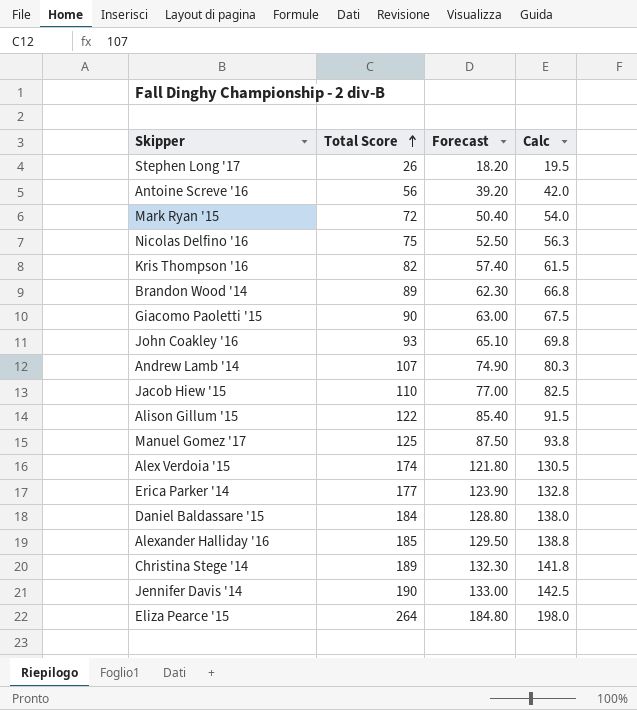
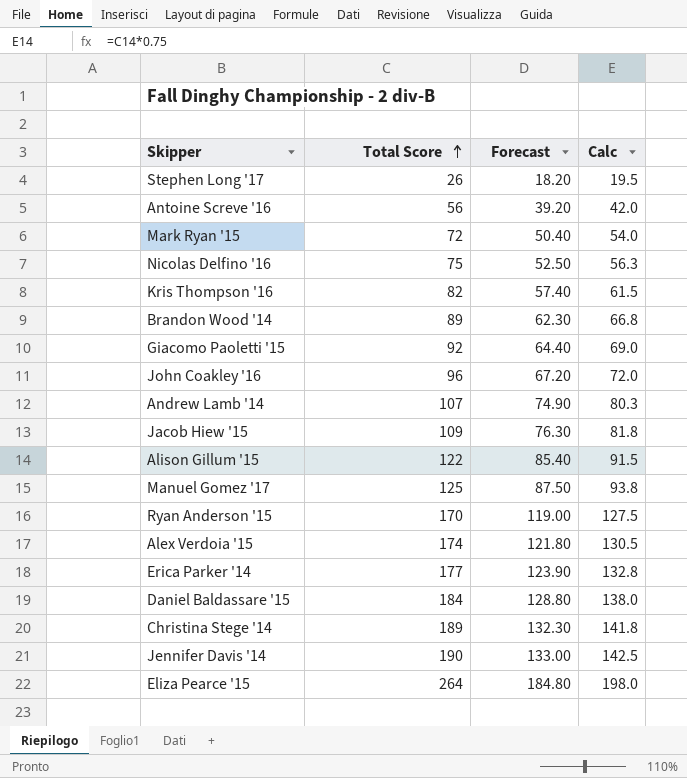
row Alexander Halliday '16: 185 | 129.50 | 138.8 -> none
Giacomo Paoletti '15 | Total Score: 90 -> 92
Giacomo Paoletti '15 | Forecast: 63.00 -> 64.40
Giacomo Paoletti '15 | Calc: 67.5 -> 69.0
John Coakley '16 | Total Score: 93 -> 96
John Coakley '16 | Forecast: 65.10 -> 67.20
John Coakley '16 | Calc: 69.8 -> 72.0
Jacob Hiew '15 | Total Score: 110 -> 109
Jacob Hiew '15 | Forecast: 77.00 -> 76.30
Jacob Hiew '15 | Calc: 82.5 -> 81.8
row Ryan Anderson '15: none -> 170 | 119.00 | 127.5

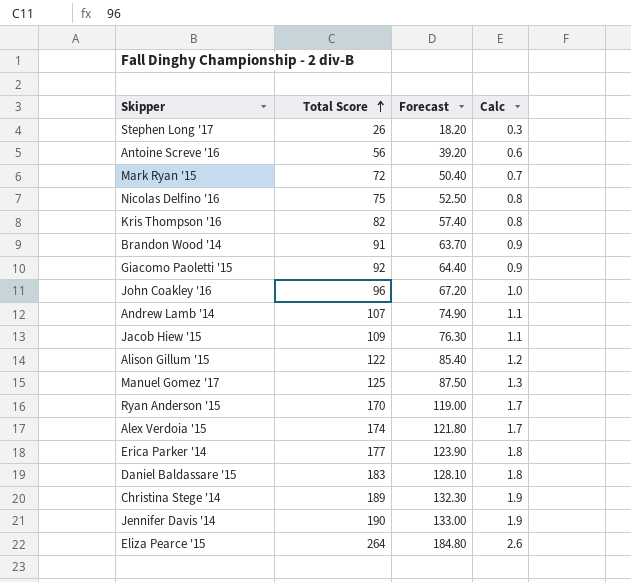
column Calc | formula: [Total Score] * 0.75 -> [Total Score] * 0.01
Brandon Wood '14 | Total Score: 89 -> 91
Brandon Wood '14 | Forecast: 62.30 -> 63.70
Daniel Baldassare '15 | Total Score: 184 -> 183
Daniel Baldassare '15 | Forecast: 128.80 -> 128.10

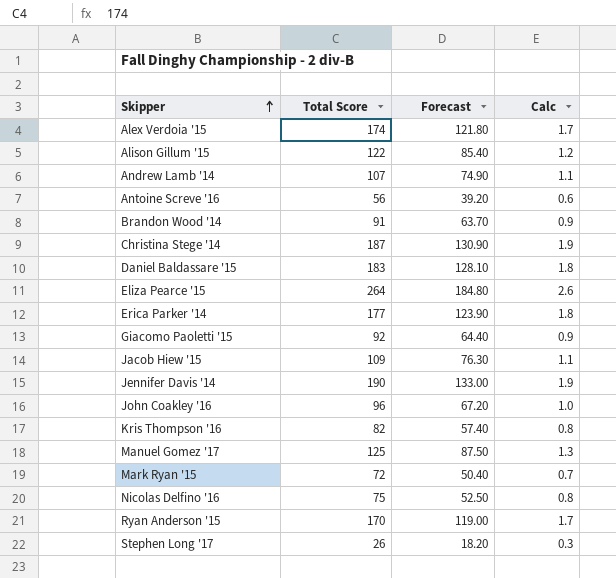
row order: Total Score ascending -> Skipper ascending
Christina Stege '14 | Total Score: 189 -> 187
Christina Stege '14 | Forecast: 132.30 -> 130.90

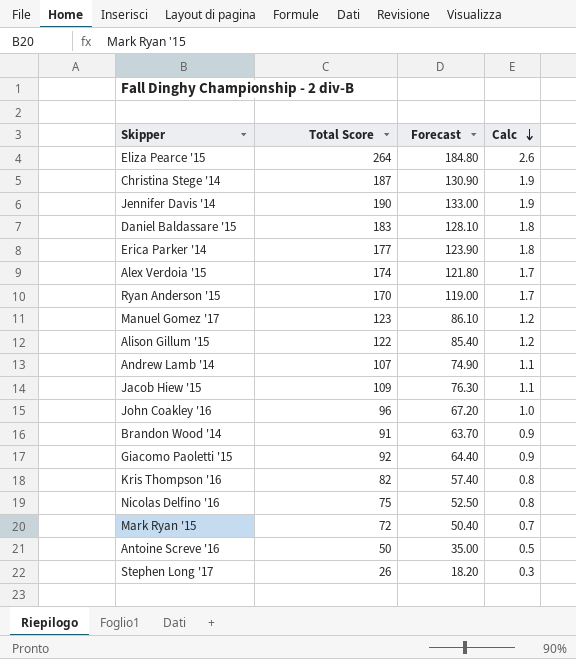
row order: Skipper ascending -> Calc descending
Manuel Gomez '17 | Total Score: 125 -> 123
Manuel Gomez '17 | Forecast: 87.50 -> 86.10
Manuel Gomez '17 | Calc: 1.3 -> 1.2
Antoine Screve '16 | Total Score: 56 -> 50
Antoine Screve '16 | Forecast: 39.20 -> 35.00
Antoine Screve '16 | Calc: 0.6 -> 0.5

